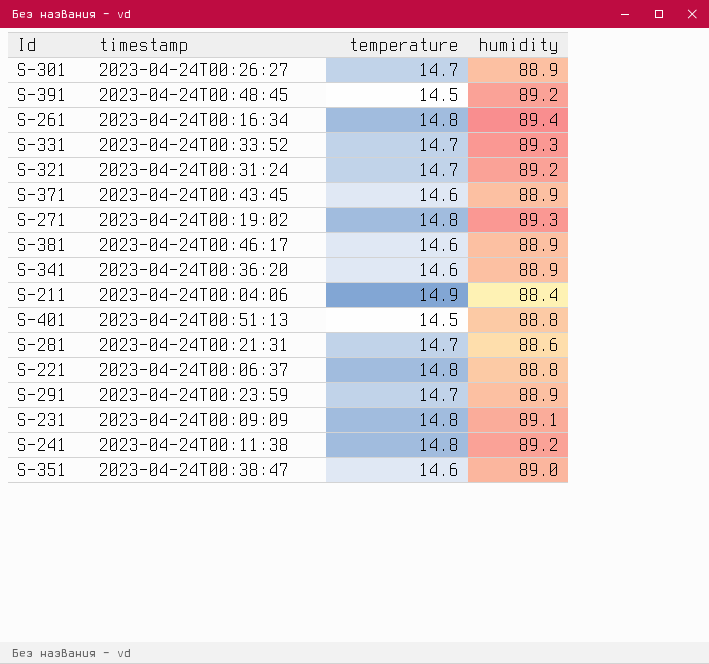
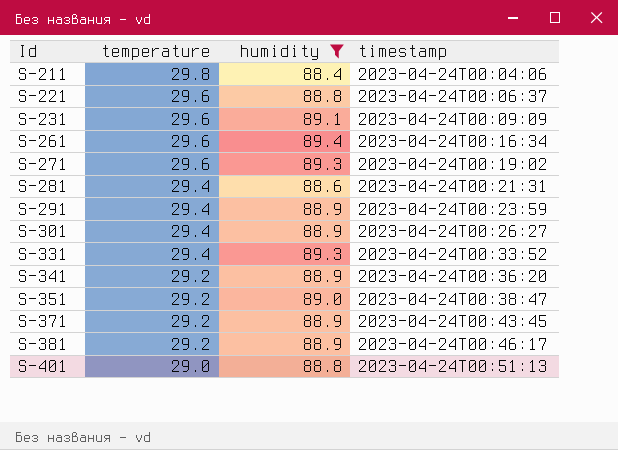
filter: none -> humidity != 89.2
row order: none -> Id ascending
column timestamp | position: 2 -> 4
S-211 | temperature: 14.9 -> 29.8
S-221 | temperature: 14.8 -> 29.6
S-231 | temperature: 14.8 -> 29.6
S-261 | temperature: 14.8 -> 29.6
S-271 | temperature: 14.8 -> 29.6
S-281 | temperature: 14.7 -> 29.4
S-291 | temperature: 14.7 -> 29.4
S-301 | temperature: 14.7 -> 29.4
S-331 | temperature: 14.7 -> 29.4
S-341 | temperature: 14.6 -> 29.2
S-351 | temperature: 14.6 -> 29.2
S-371 | temperature: 14.6 -> 29.2
S-381 | temperature: 14.6 -> 29.2
S-401 | temperature: 14.5 -> 29.0

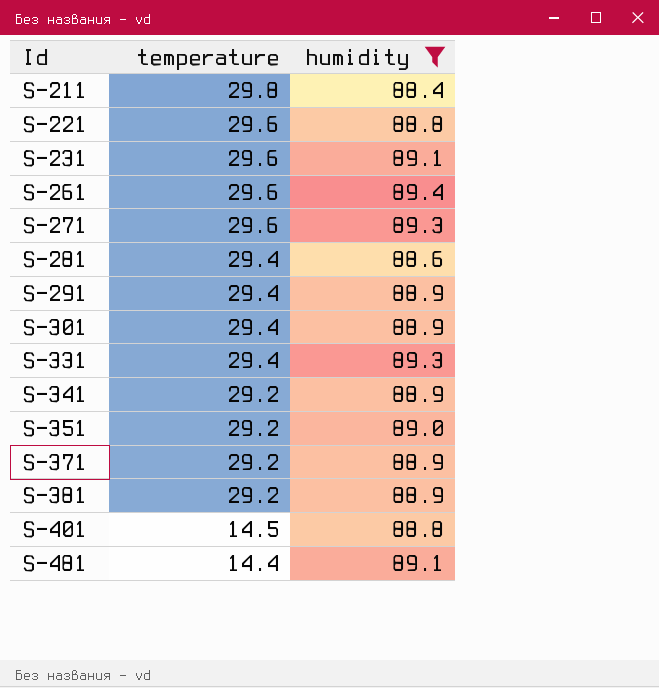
column timestamp | position: 4 -> none
S-401 | temperature: 29.0 -> 14.5
row S-481: none -> 14.4 | 89.1

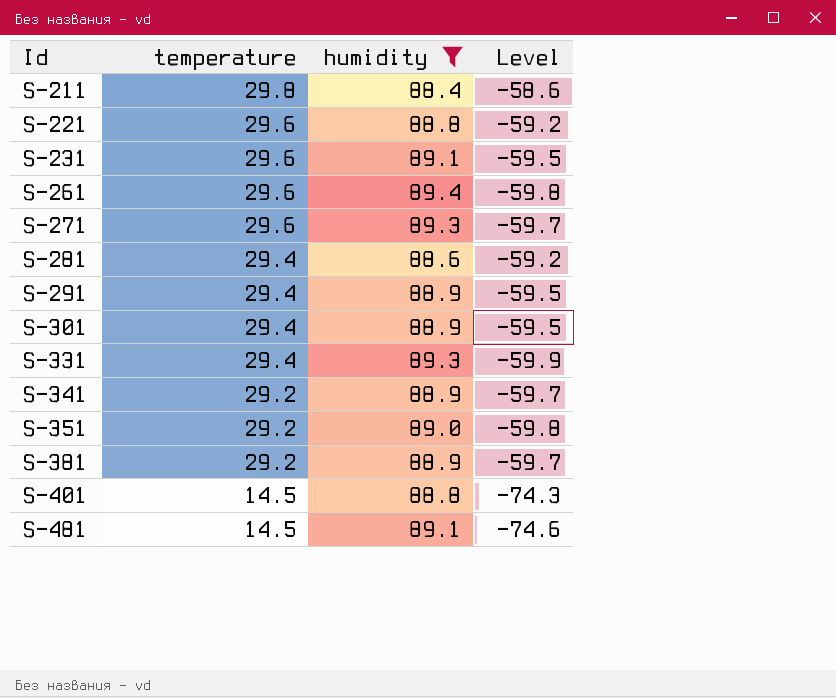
column Level | formula: none -> [temperature] - [humidity]
row S-371: 29.2 | 88.9 -> none
S-481 | temperature: 14.4 -> 14.5

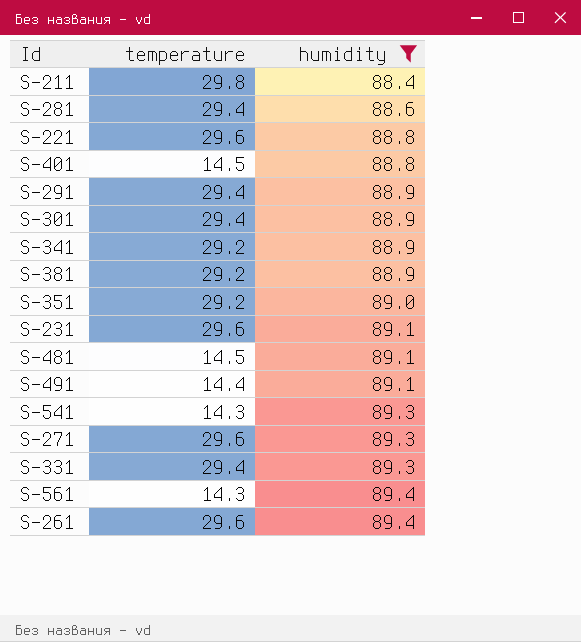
row order: Id ascending -> humidity ascending
column Level | formula: [temperature] - [humidity] -> none
row S-491: none -> 14.4 | 89.1
row S-541: none -> 14.3 | 89.3
row S-561: none -> 14.3 | 89.4

